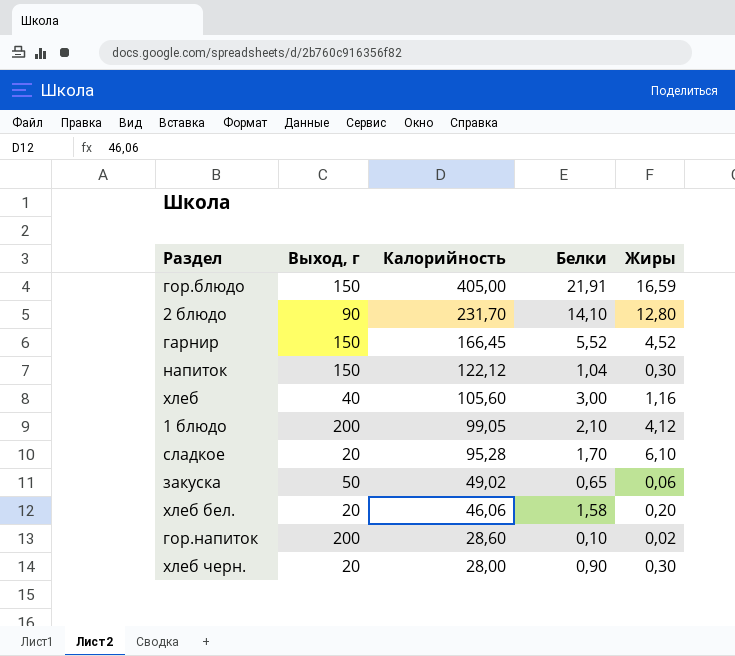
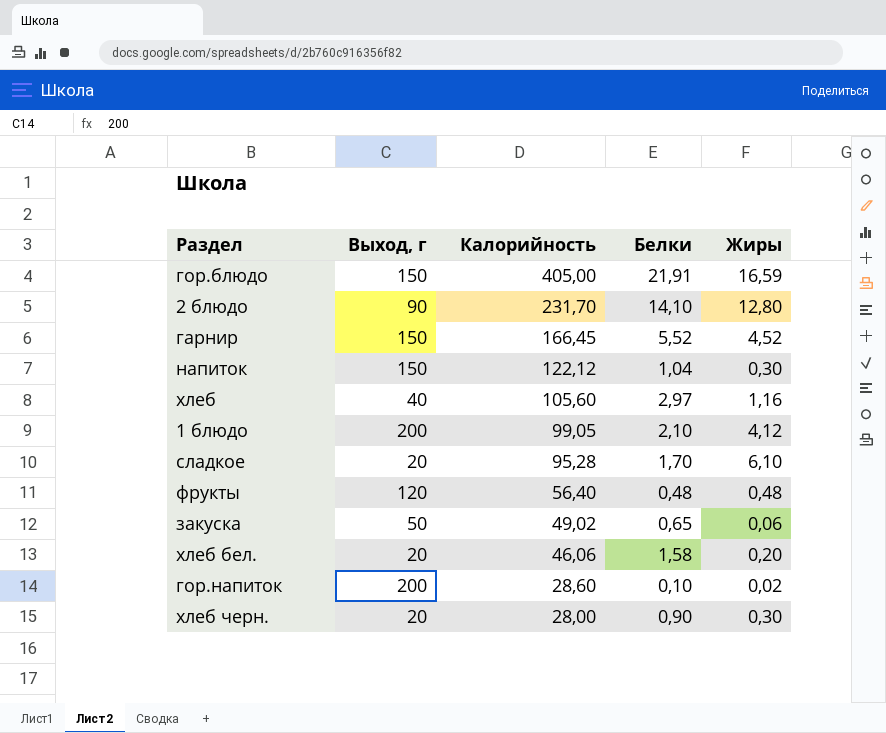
хлеб | Белки: 3,00 -> 2,97
row фрукты: none -> 120 | 56,40 | 0,48 | 0,48

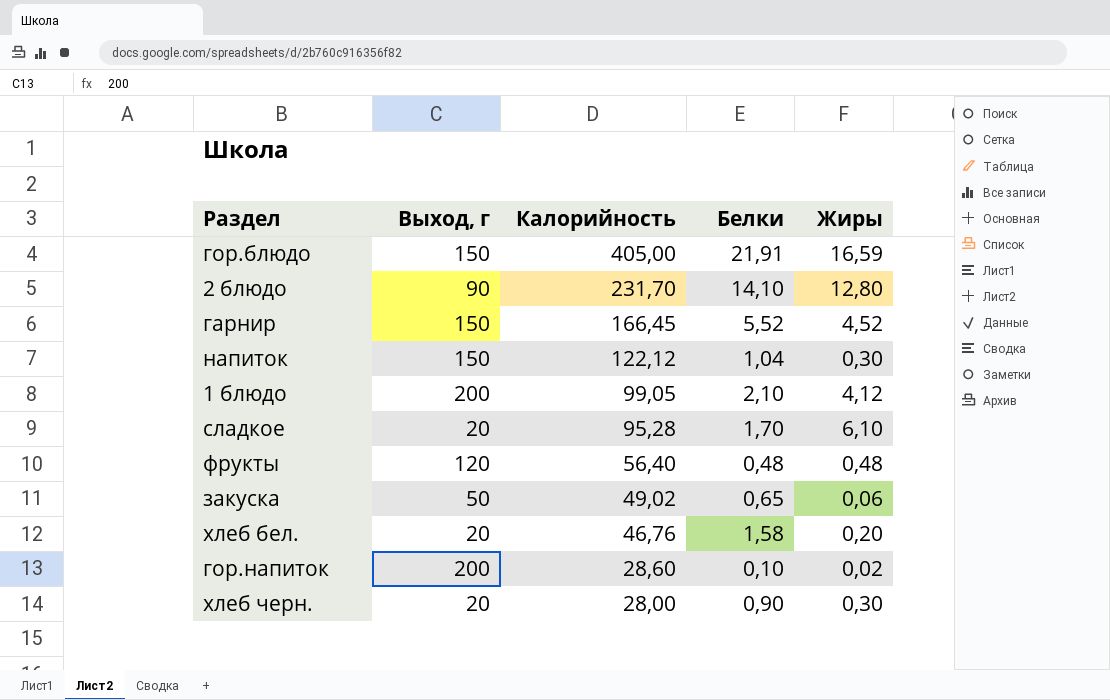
row хлеб: 40 | 105,60 | 2,97 | 1,16 -> none
хлеб бел. | Калорийность: 46,06 -> 46,76

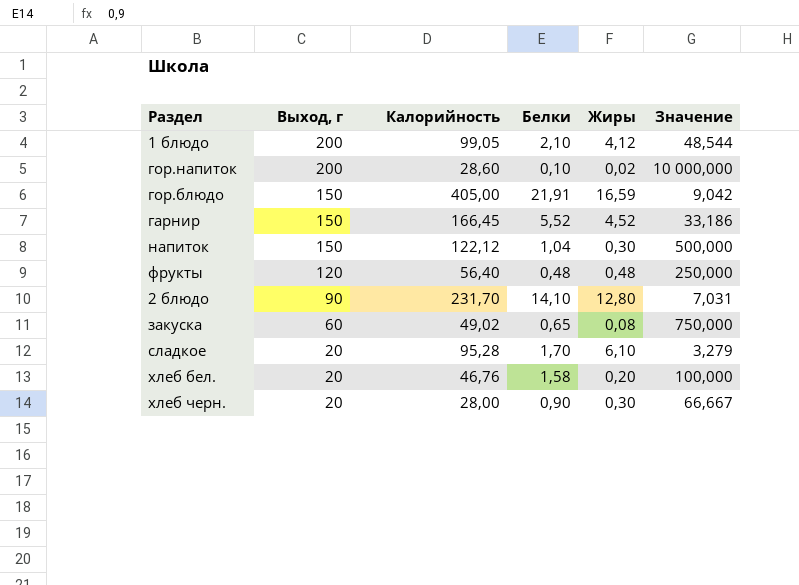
row order: Калорийность descending -> Выход, г descending
column Значение | formula: none -> [Выход, г] / [Жиры]
закуска | Выход, г: 50 -> 60
закуска | Жиры: 0,06 -> 0,08

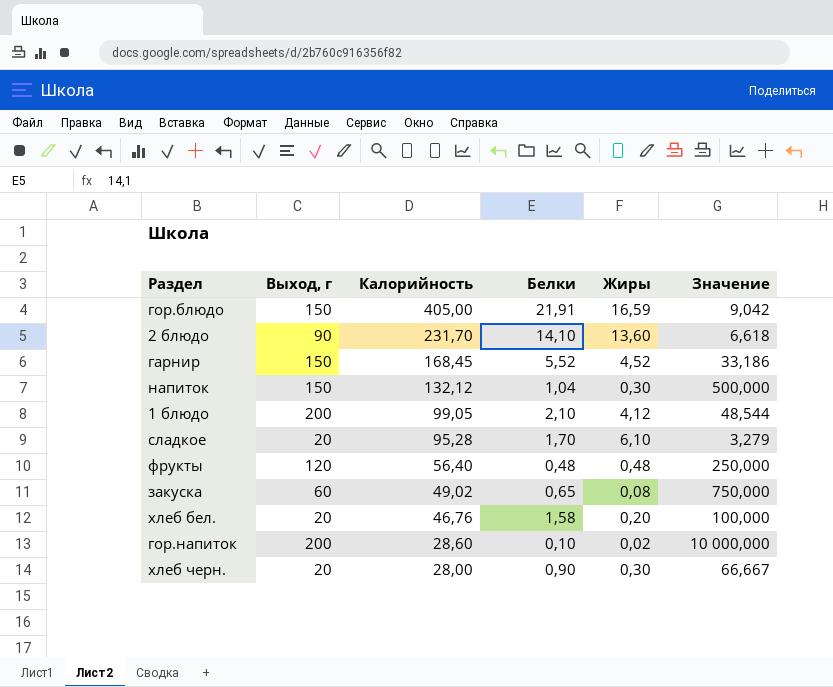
row order: Выход, г descending -> Калорийность descending
2 блюдо | Жиры: 12,80 -> 13,60
2 блюдо | Значение: 7,031 -> 6,618
гарнир | Калорийность: 166,45 -> 168,45
напиток | Калорийность: 122,12 -> 132,12

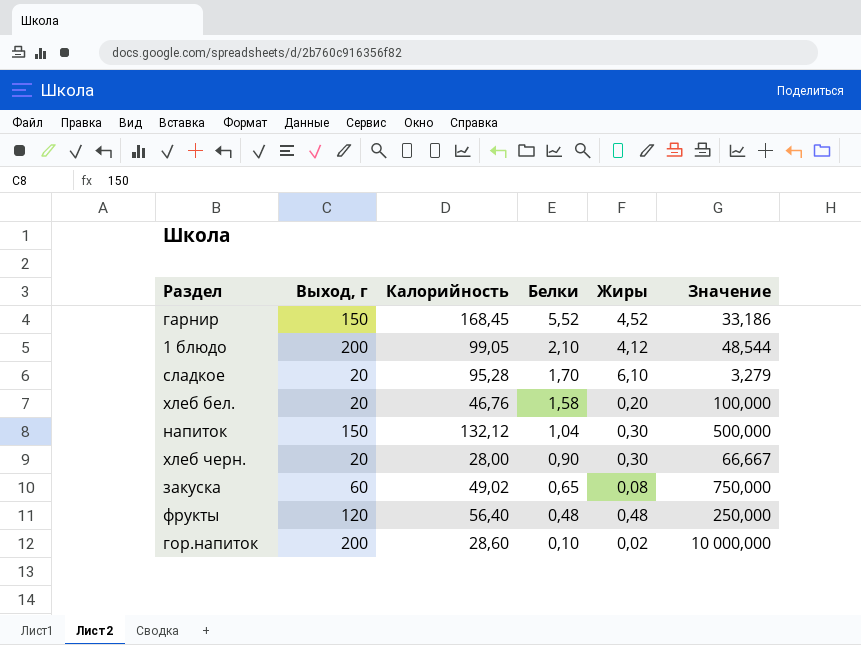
row order: Калорийность descending -> Белки descending
row гор.блюдо: 150 | 405,00 | 21,91 | 16,59 | 9,042 -> none
row 2 блюдо: 90 | 231,70 | 14,10 | 13,60 | 6,618 -> none

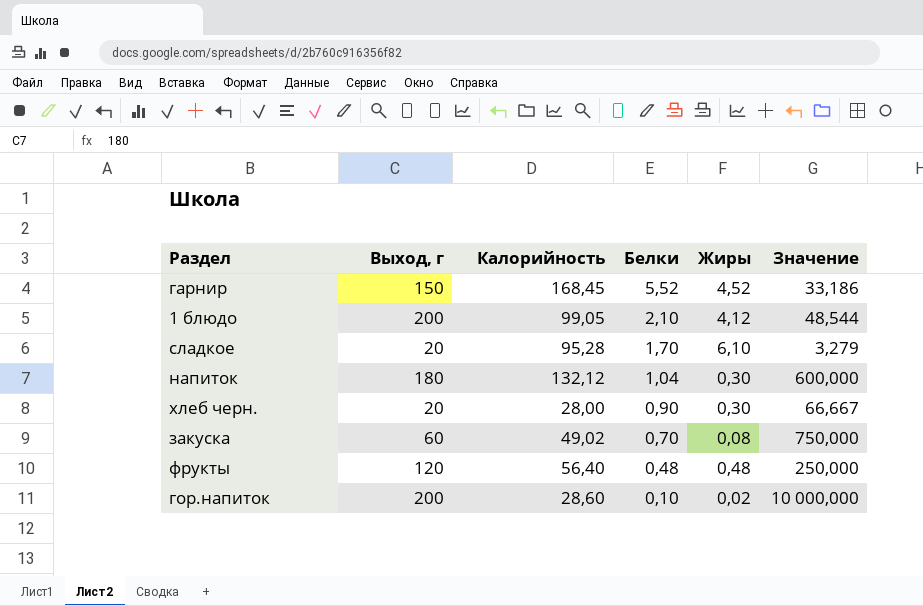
row хлеб бел.: 20 | 46,76 | 1,58 | 0,20 | 100,000 -> none
напиток | Выход, г: 150 -> 180
напиток | Значение: 500,000 -> 600,000
закуска | Белки: 0,65 -> 0,70

